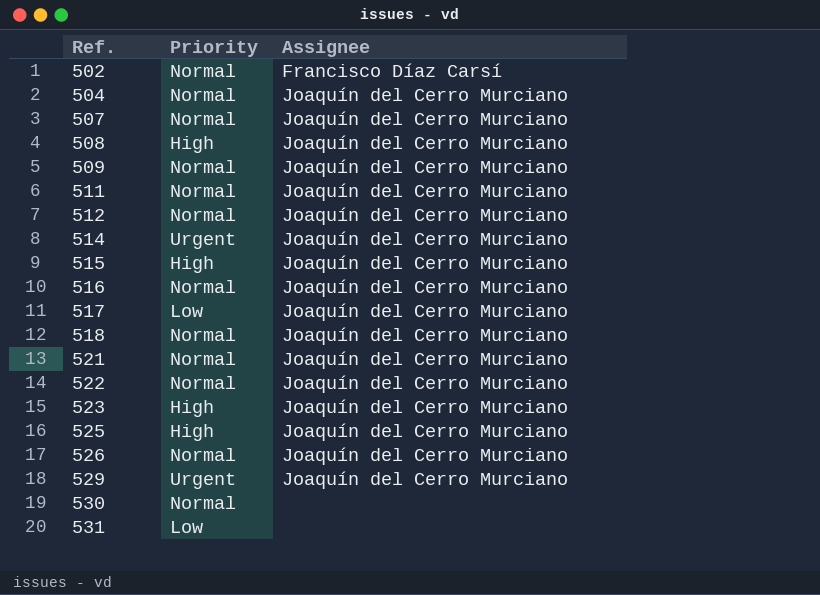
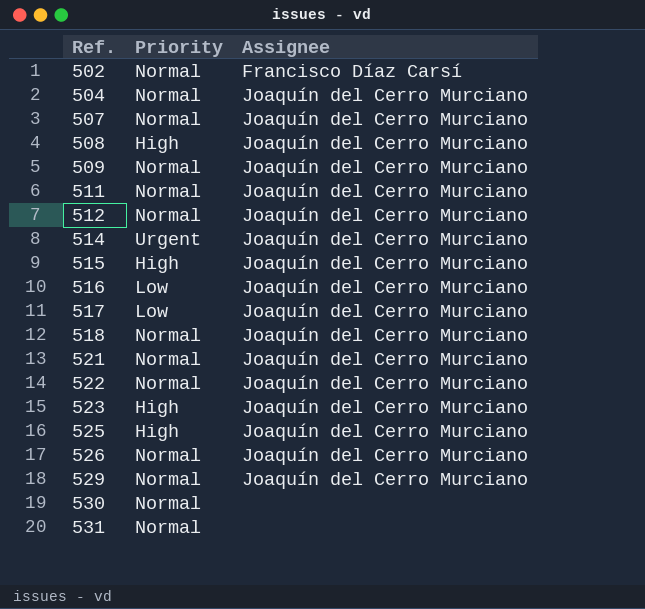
516 | Priority: Normal -> Low
529 | Priority: Urgent -> Normal
531 | Priority: Low -> Normal

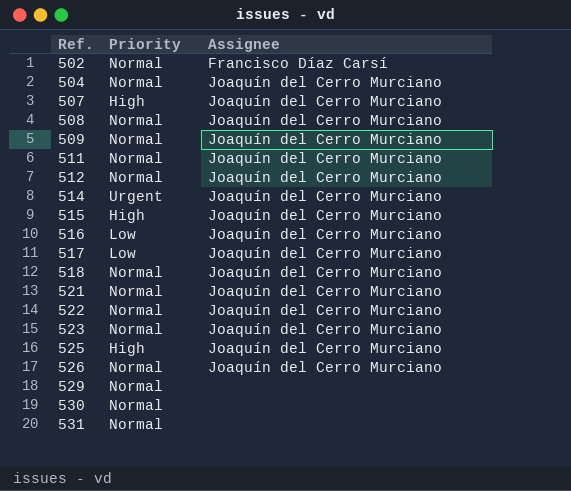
507 | Priority: Normal -> High
508 | Priority: High -> Normal
523 | Priority: High -> Normal
529 | Assignee: Joaquín del Cerro Murciano -> none

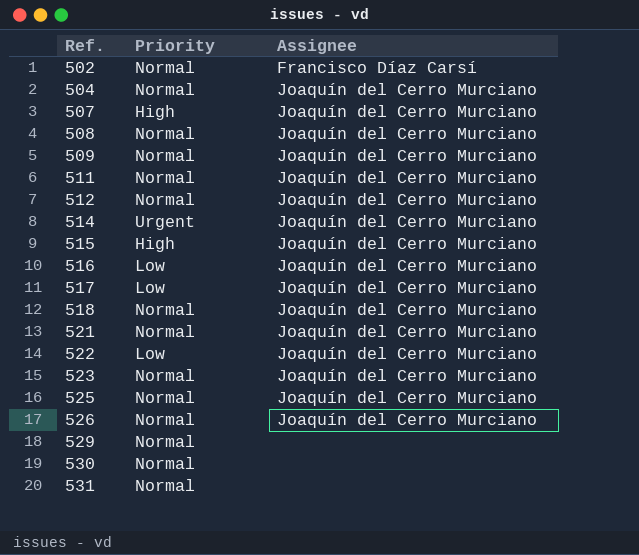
522 | Priority: Normal -> Low
525 | Priority: High -> Normal

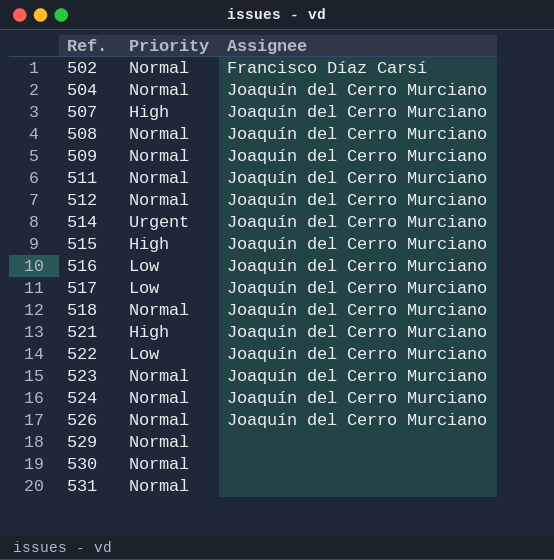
row 525: Normal | Joaquín del Cerro Murciano -> none
521 | Priority: Normal -> High
row 524: none -> Normal | Joaquín del Cerro Murciano

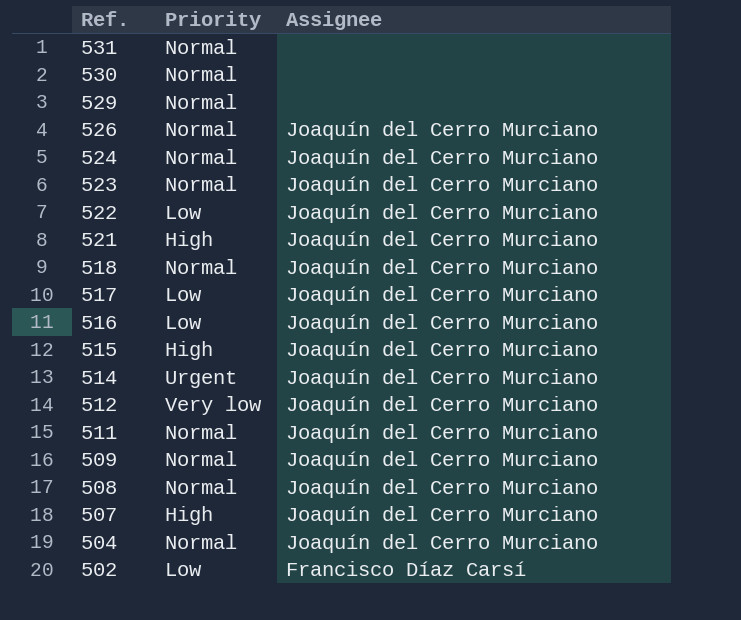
row order: Ref. ascending -> Ref. descending
512 | Priority: Normal -> Very low
502 | Priority: Normal -> Low

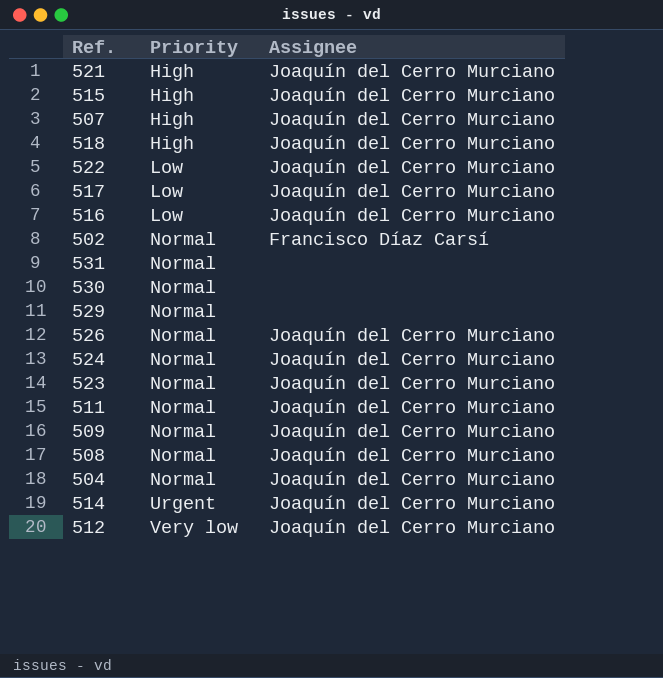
row order: Ref. descending -> Priority ascending
518 | Priority: Normal -> High
502 | Priority: Low -> Normal

